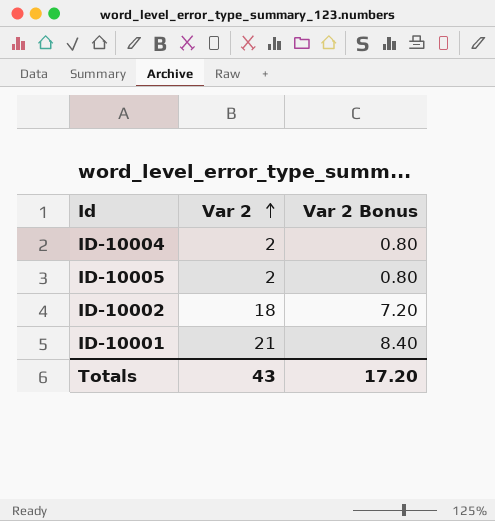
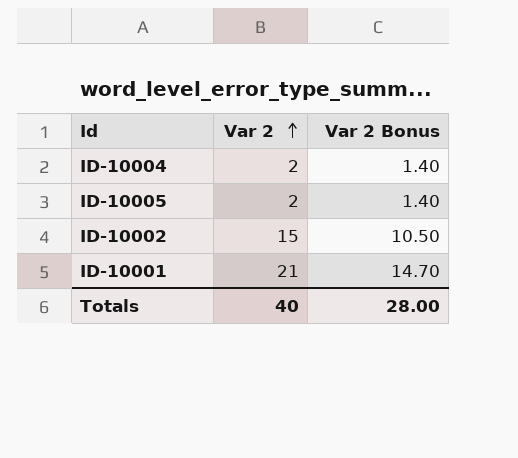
column Var 2 Bonus | formula: [Var 2] * 0.4 -> [Var 2] * 0.7
ID-10002 | Var 2: 18 -> 15
Totals | Var 2: 43 -> 40
Totals | Var 2 Bonus: 17.20 -> 28.00

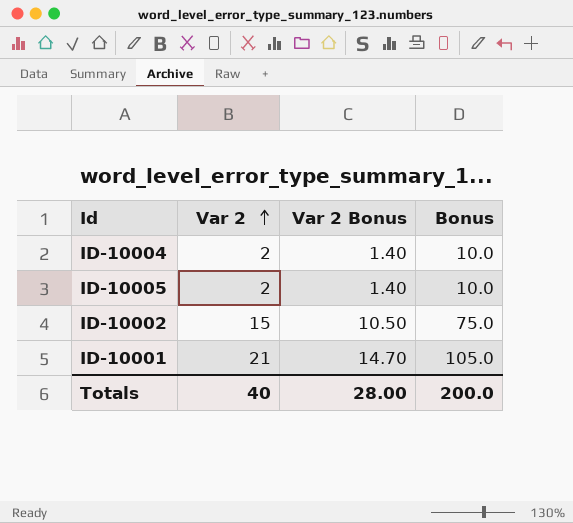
column Bonus | formula: none -> [Var 2] * 5

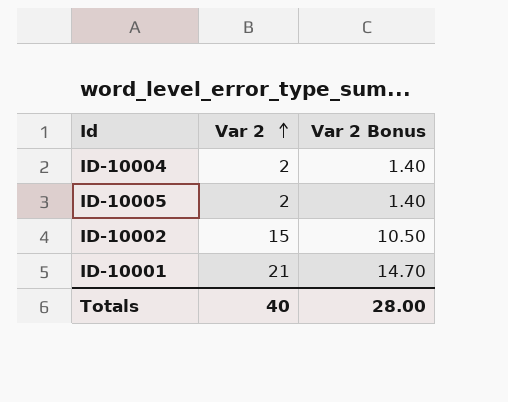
column Bonus | formula: [Var 2] * 5 -> none

